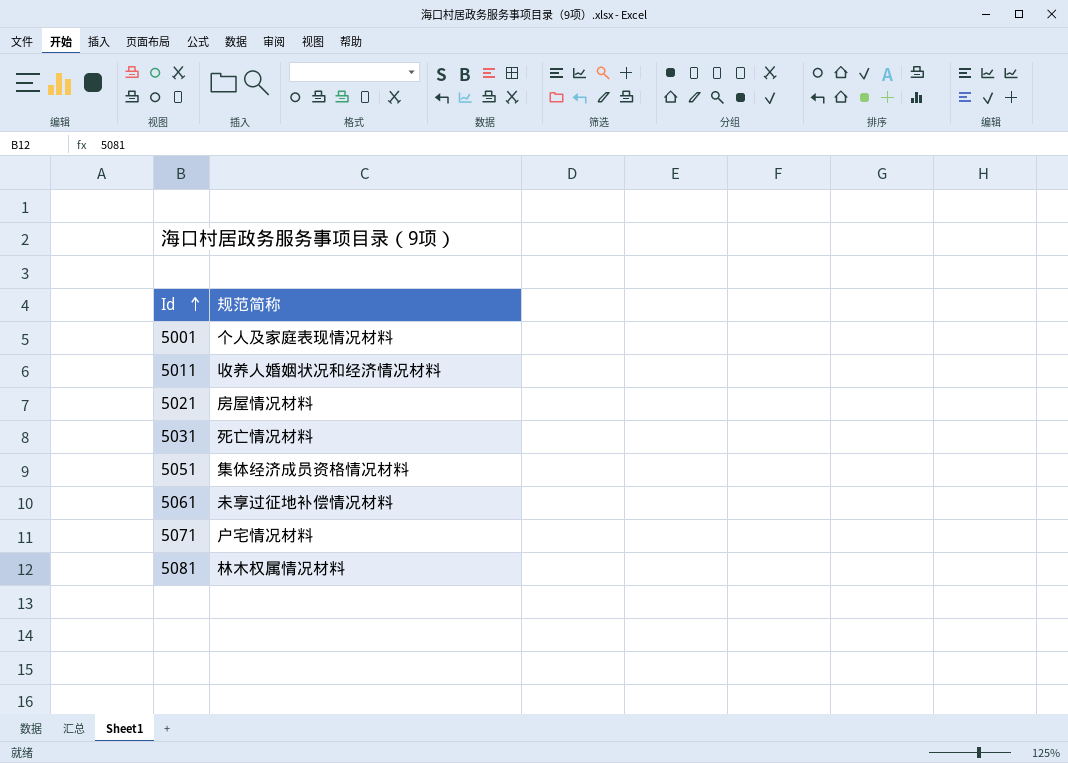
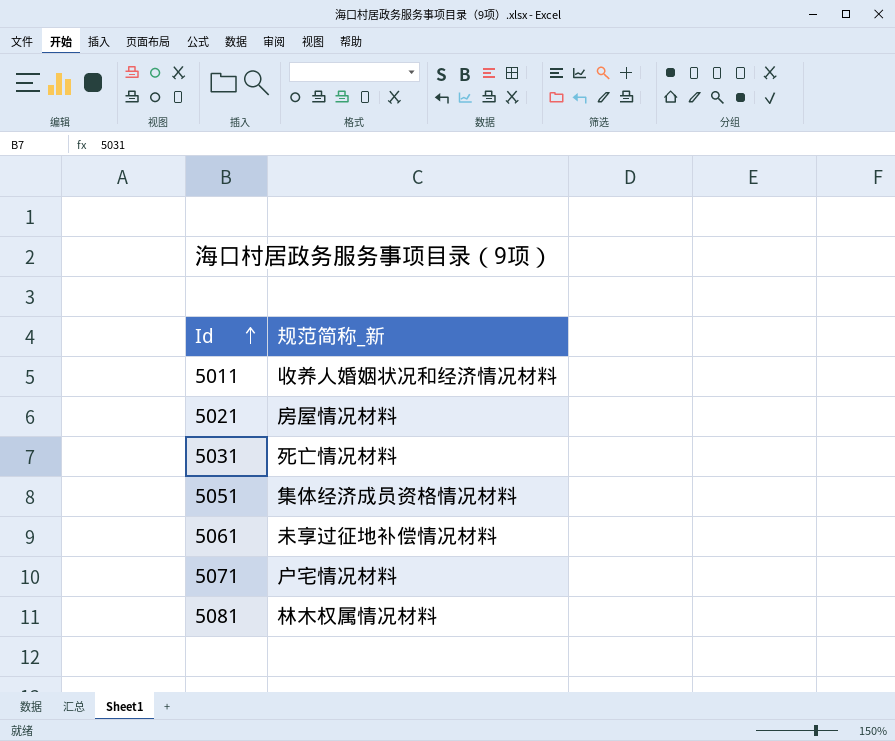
column name: 规范简称 -> 规范简称_新
row 5001: 个人及家庭表现情况材料 -> none

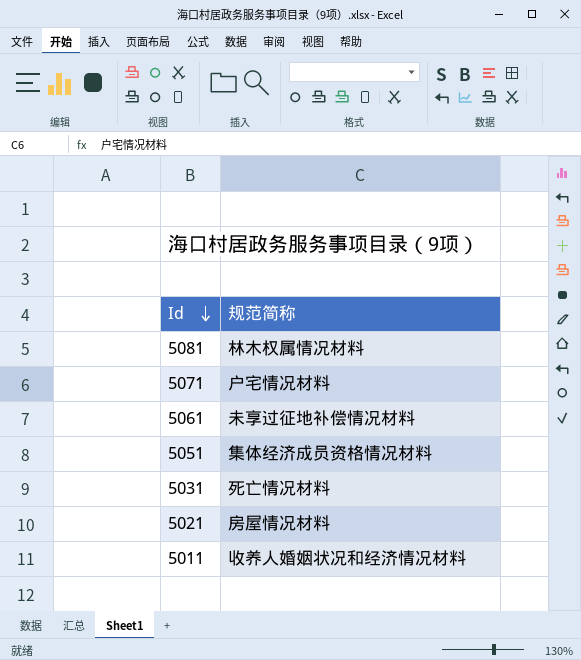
row order: Id ascending -> Id descending
column name: 规范简称_新 -> 规范简称

